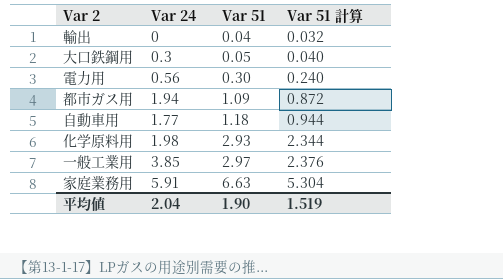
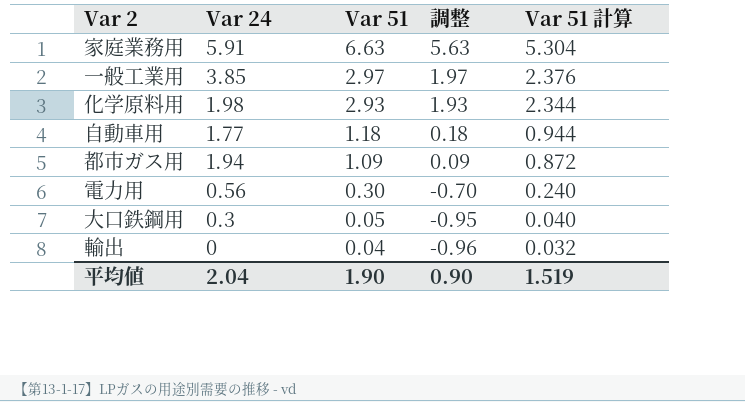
row order: Var 51 ascending -> Var 51 descending
column 調整 | formula: none -> [Var 51] - 1

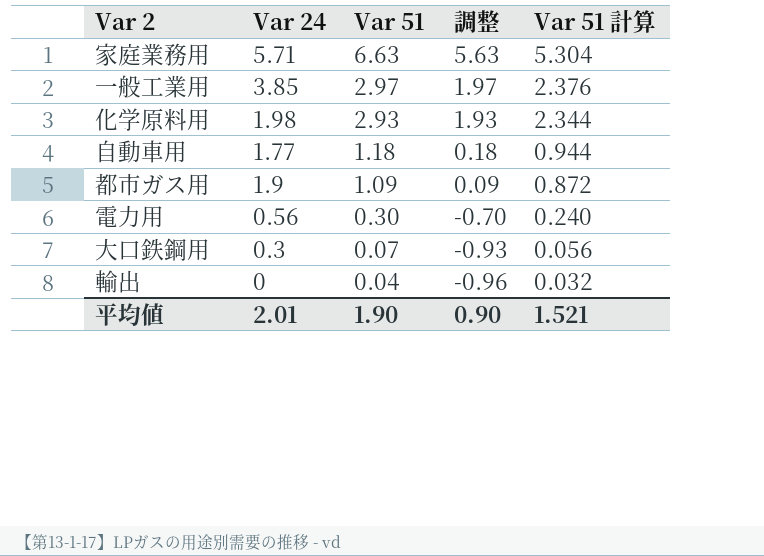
家庭業務用 | Var 24: 5.91 -> 5.71
都市ガス用 | Var 24: 1.94 -> 1.9
大口鉄鋼用 | Var 51: 0.05 -> 0.07
大口鉄鋼用 | 調整: -0.95 -> -0.93
大口鉄鋼用 | Var 51 計算: 0.040 -> 0.056
平均値 | Var 24: 2.04 -> 2.01
平均値 | Var 51 計算: 1.519 -> 1.521

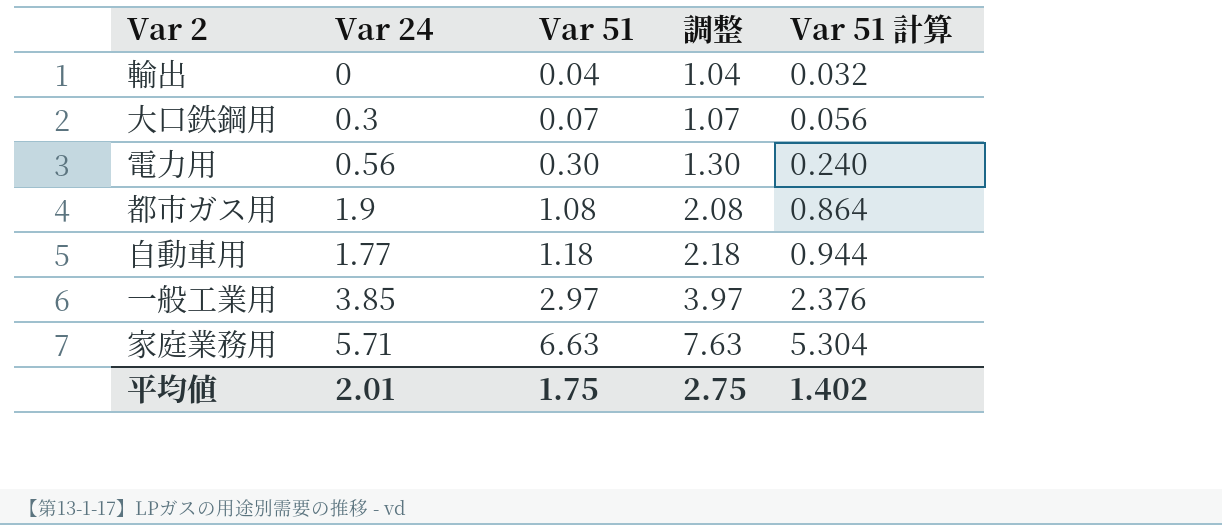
row order: Var 51 descending -> Var 51 ascending
column 調整 | formula: [Var 51] - 1 -> [Var 51] + 1
row 化学原料用: 1.98 | 2.93 | 1.93 | 2.344 -> none
都市ガス用 | Var 51: 1.09 -> 1.08
都市ガス用 | Var 51 計算: 0.872 -> 0.864
平均値 | Var 51: 1.90 -> 1.75
平均値 | 調整: 0.90 -> 2.75
平均値 | Var 51 計算: 1.521 -> 1.402

